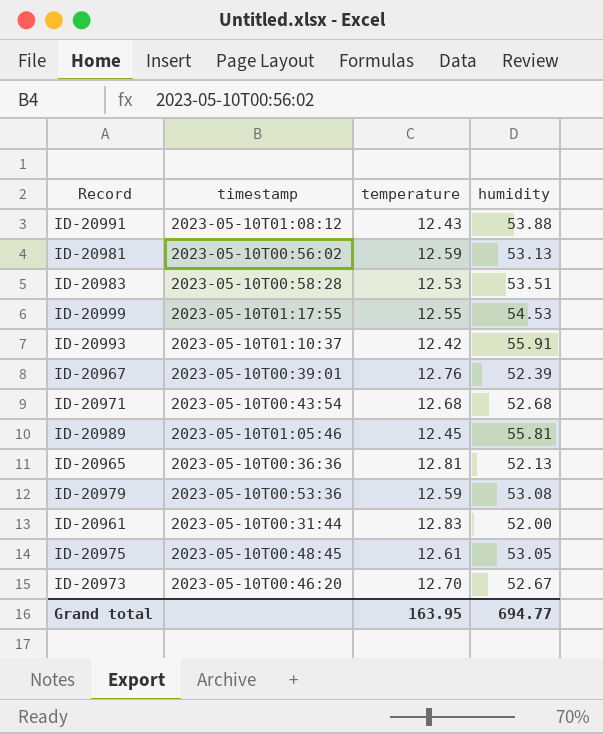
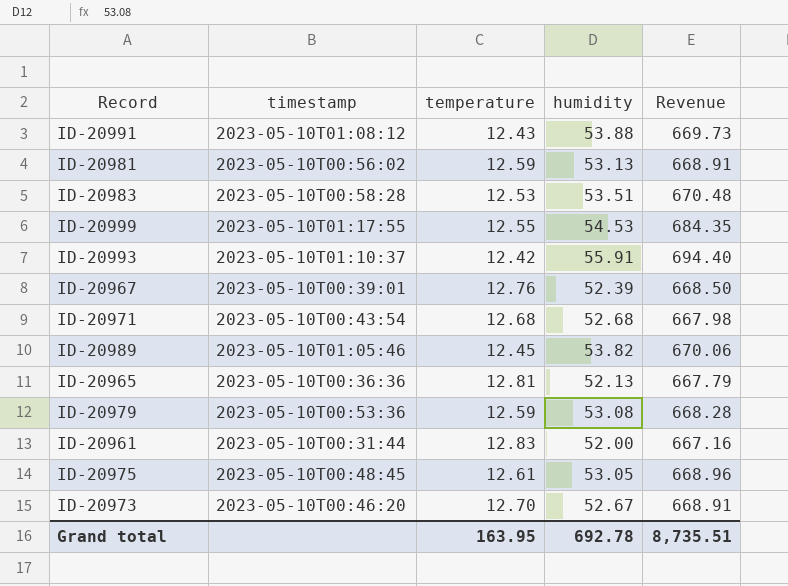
column Revenue | formula: none -> [temperature] * [humidity]
ID-20989 | humidity: 55.81 -> 53.82
Grand total | humidity: 694.77 -> 692.78

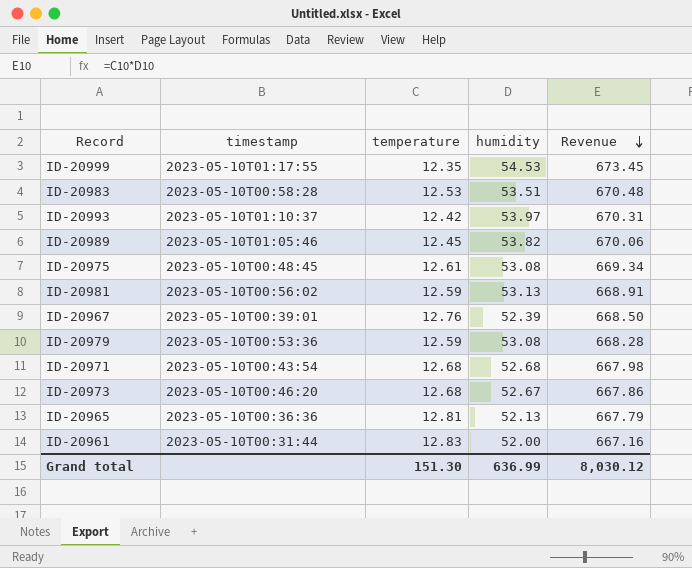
row order: none -> Revenue descending
row ID-20991: 2023-05-10T01:08:12 | 12.43 | 53.88 | 669.73 -> none
ID-20999 | temperature: 12.55 -> 12.35
ID-20999 | Revenue: 684.35 -> 673.45
ID-20993 | humidity: 55.91 -> 53.97
ID-20993 | Revenue: 694.40 -> 670.31
ID-20975 | humidity: 53.05 -> 53.08
ID-20975 | Revenue: 668.96 -> 669.34
ID-20973 | temperature: 12.70 -> 12.68
ID-20973 | Revenue: 668.91 -> 667.86
Grand total | temperature: 163.95 -> 151.30
Grand total | humidity: 692.78 -> 636.99
Grand total | Revenue: 8,735.51 -> 8,030.12

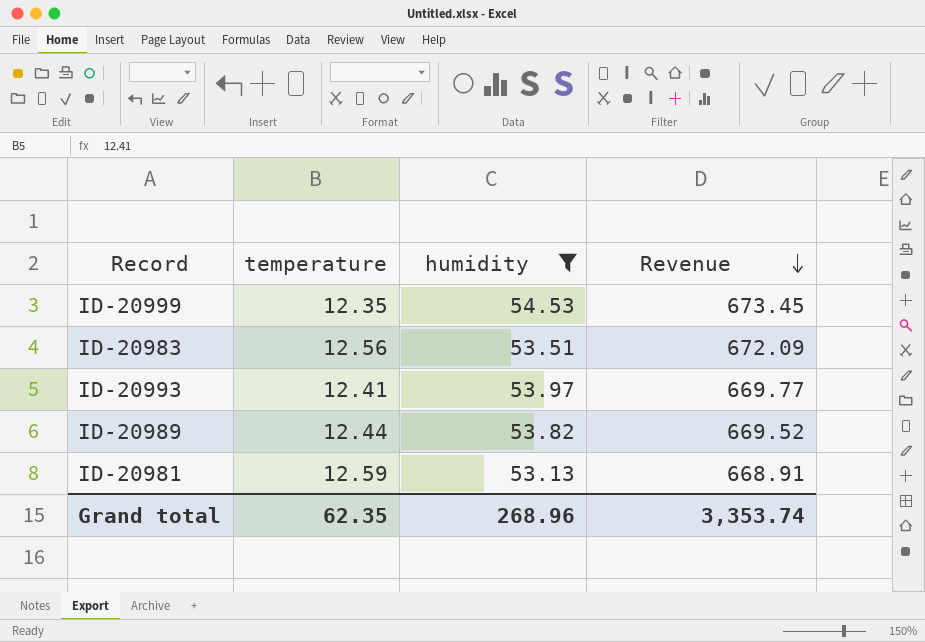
filter: none -> humidity >= 53.13
column timestamp | position: 2 -> none
ID-20983 | temperature: 12.53 -> 12.56
ID-20983 | Revenue: 670.48 -> 672.09
ID-20993 | temperature: 12.42 -> 12.41
ID-20993 | Revenue: 670.31 -> 669.77
ID-20989 | temperature: 12.45 -> 12.44
ID-20989 | Revenue: 670.06 -> 669.52
Grand total | temperature: 151.30 -> 62.35
Grand total | humidity: 636.99 -> 268.96
Grand total | Revenue: 8,030.12 -> 3,353.74

